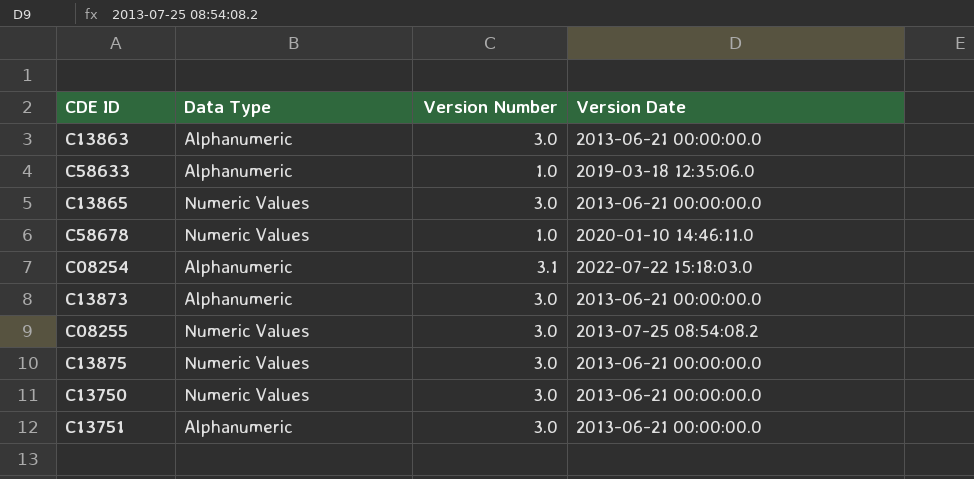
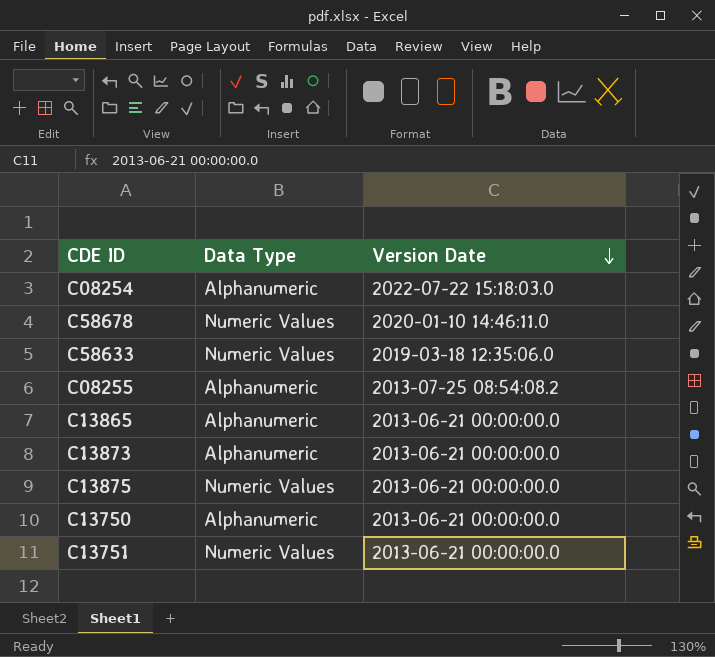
row order: none -> Version Date descending
column Version Number | position: 3 -> none
row C13863: Alphanumeric | 3.0 | 2013-06-21 00:00:00.0 -> none
C58633 | Data Type: Alphanumeric -> Numeric Values
C08255 | Data Type: Numeric Values -> Alphanumeric
C13865 | Data Type: Numeric Values -> Alphanumeric
C13750 | Data Type: Numeric Values -> Alphanumeric
C13751 | Data Type: Alphanumeric -> Numeric Values

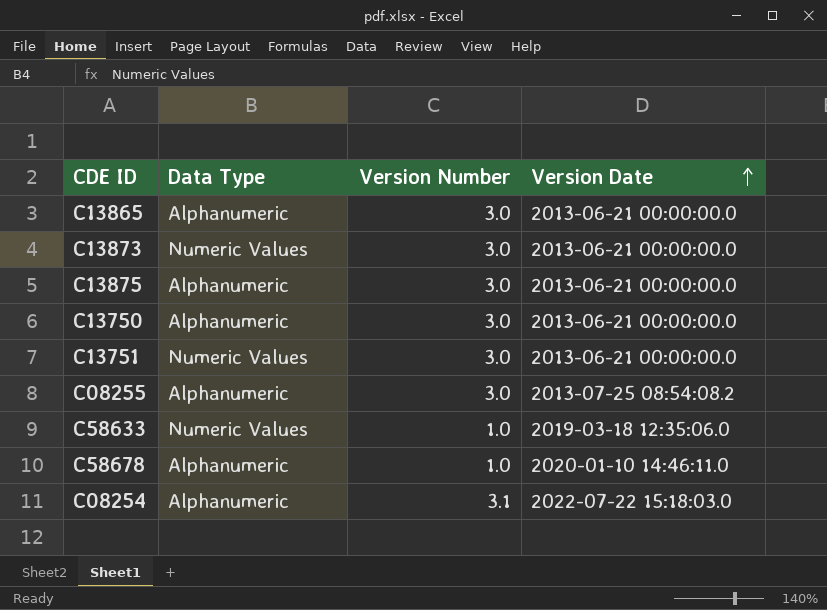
row order: Version Date descending -> Version Date ascending
column Version Number | position: none -> 3
C13873 | Data Type: Alphanumeric -> Numeric Values
C13875 | Data Type: Numeric Values -> Alphanumeric
C58678 | Data Type: Numeric Values -> Alphanumeric

